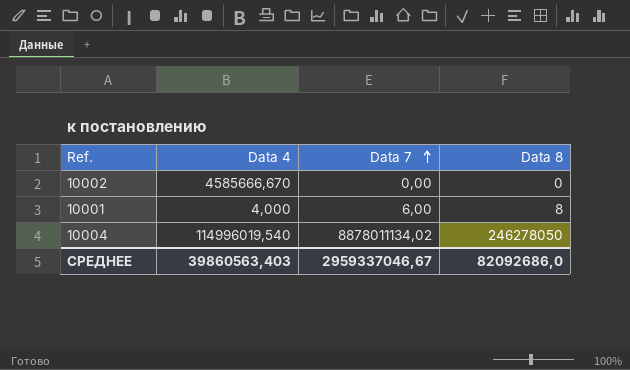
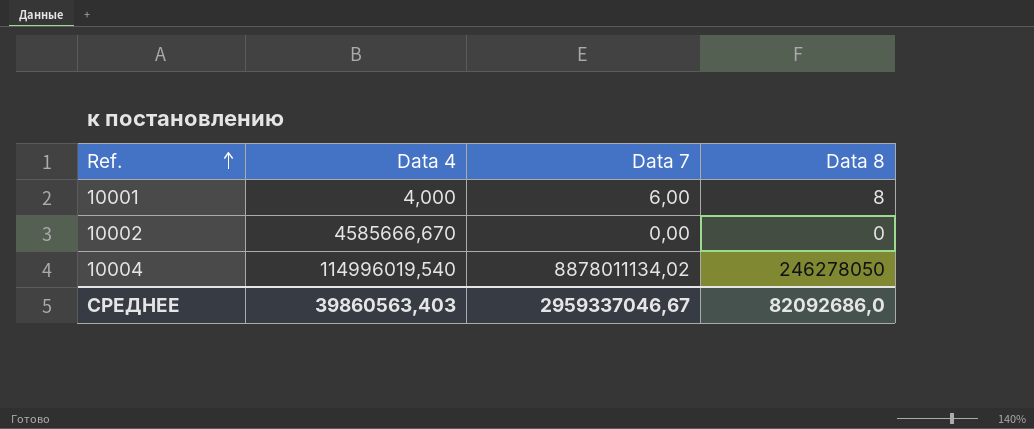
row order: Data 7 ascending -> Ref. ascending

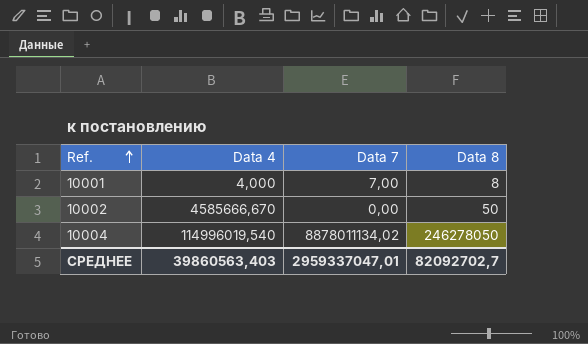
10001 | Data 7: 6,00 -> 7,00
10002 | Data 8: 0 -> 50
СРЕДНЕЕ | Data 7: 2959337046,67 -> 2959337047,01
СРЕДНЕЕ | Data 8: 82092686,0 -> 82092702,7

